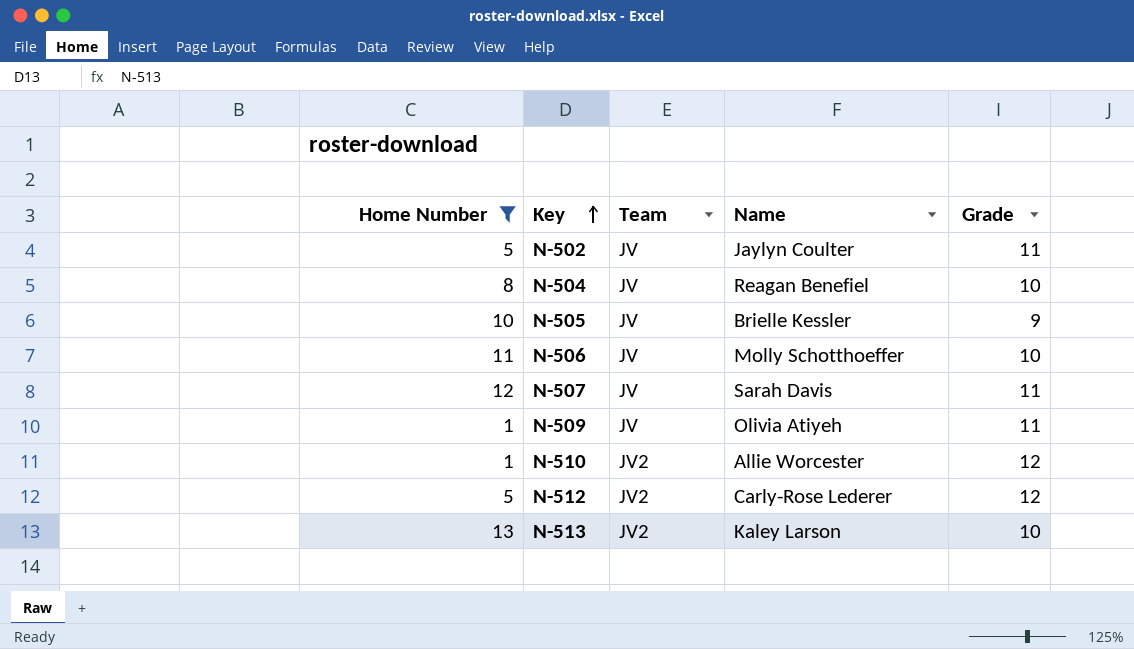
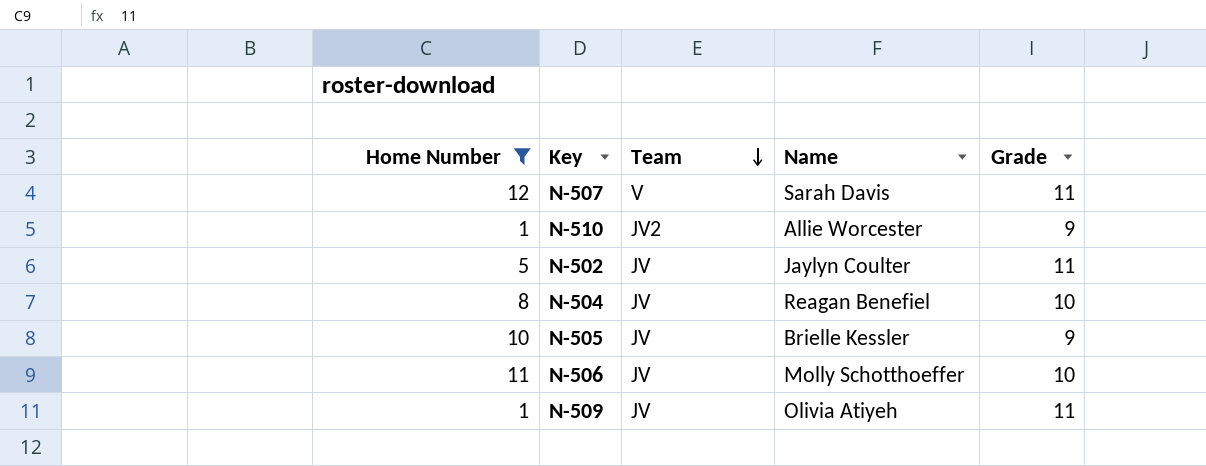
row order: Key ascending -> Team descending
row N-512: 5 | JV2 | Carly-Rose Lederer | 12 -> none
row N-513: 13 | JV2 | Kaley Larson | 10 -> none
N-507 | Team: JV -> V
N-510 | Grade: 12 -> 9

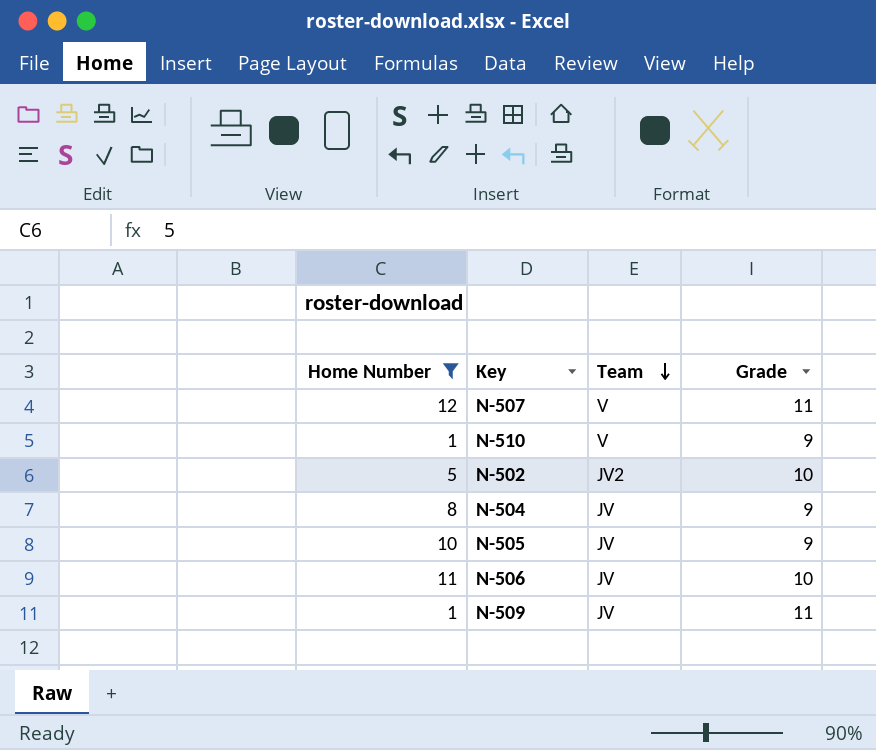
column Name | position: 4 -> none
N-510 | Team: JV2 -> V
N-502 | Team: JV -> JV2
N-502 | Grade: 11 -> 10
N-504 | Grade: 10 -> 9

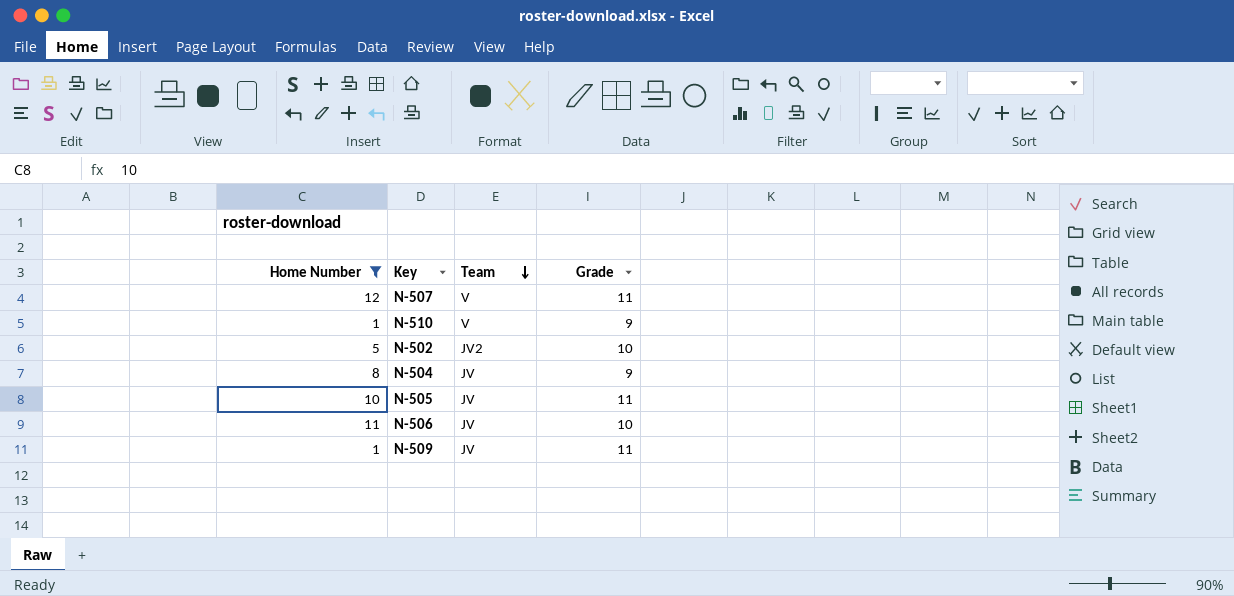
N-505 | Grade: 9 -> 11

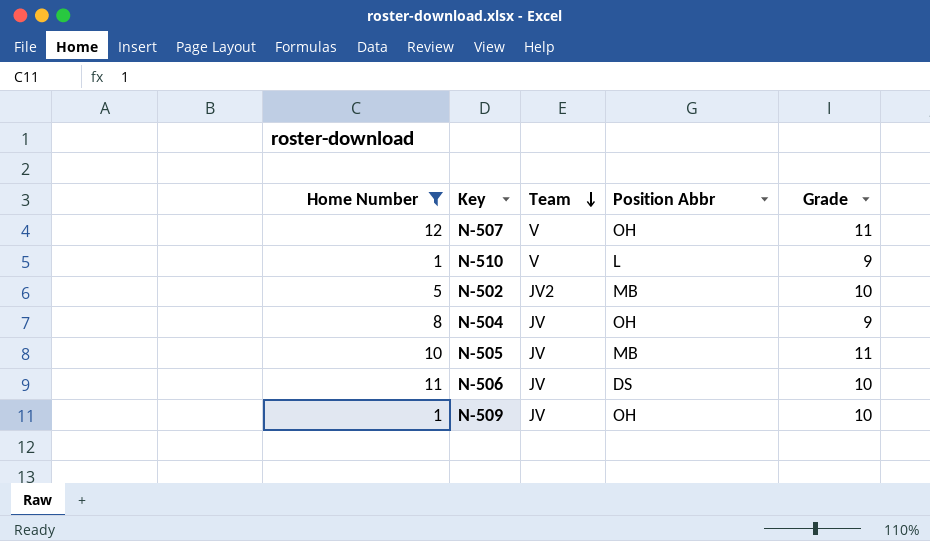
column Position Abbr | position: none -> 4
N-509 | Grade: 11 -> 10

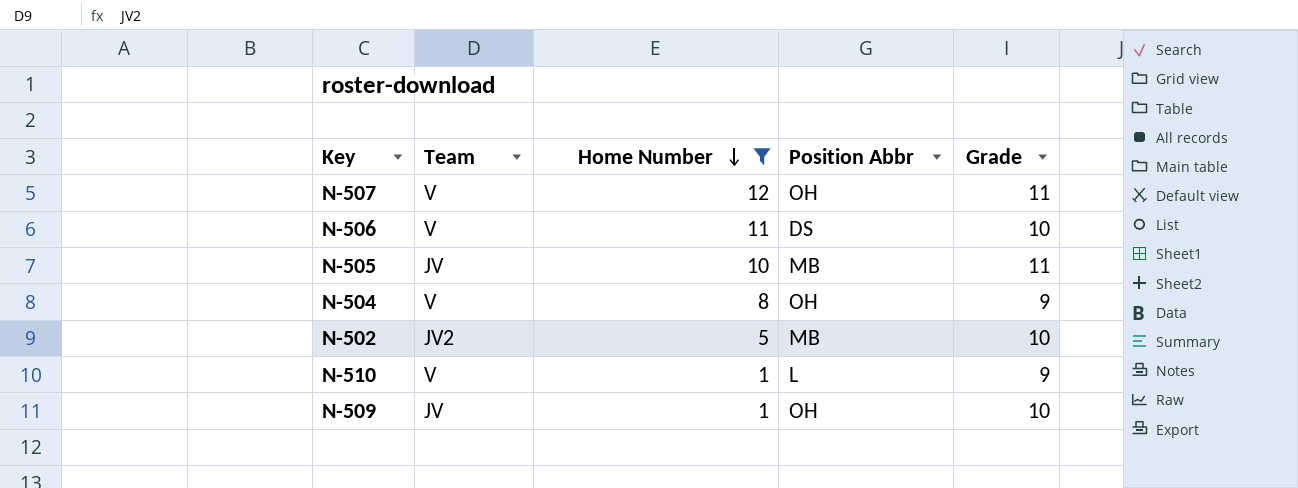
row order: Team descending -> Home Number descending
column Home Number | position: 1 -> 3
N-506 | Team: JV -> V
N-504 | Team: JV -> V

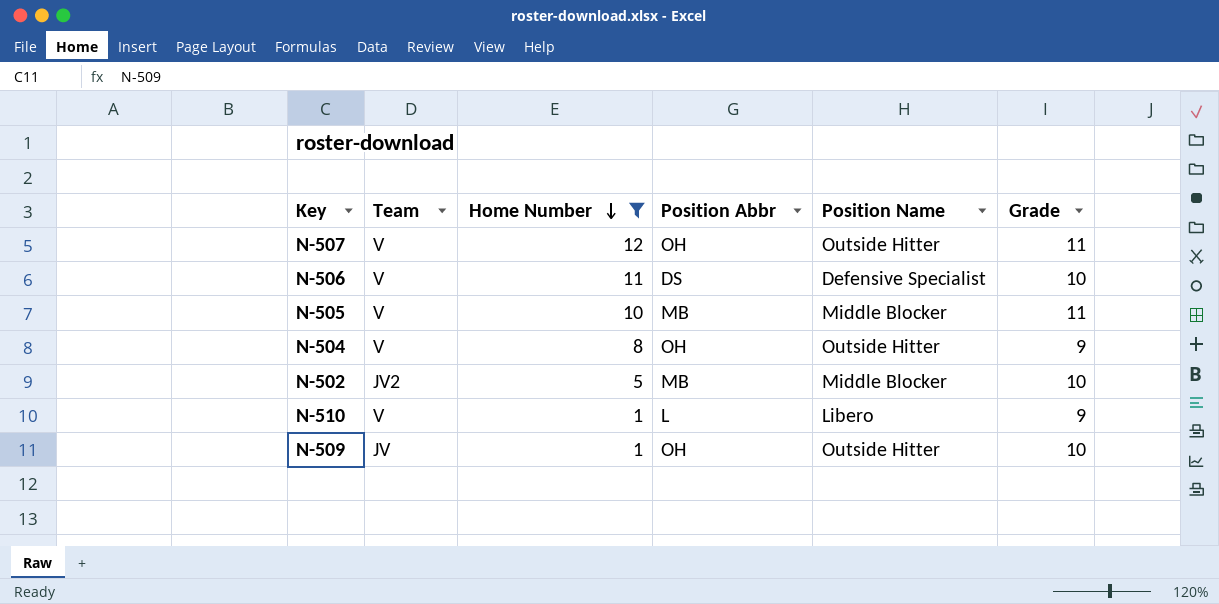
column Position Name | position: none -> 5
N-505 | Team: JV -> V

